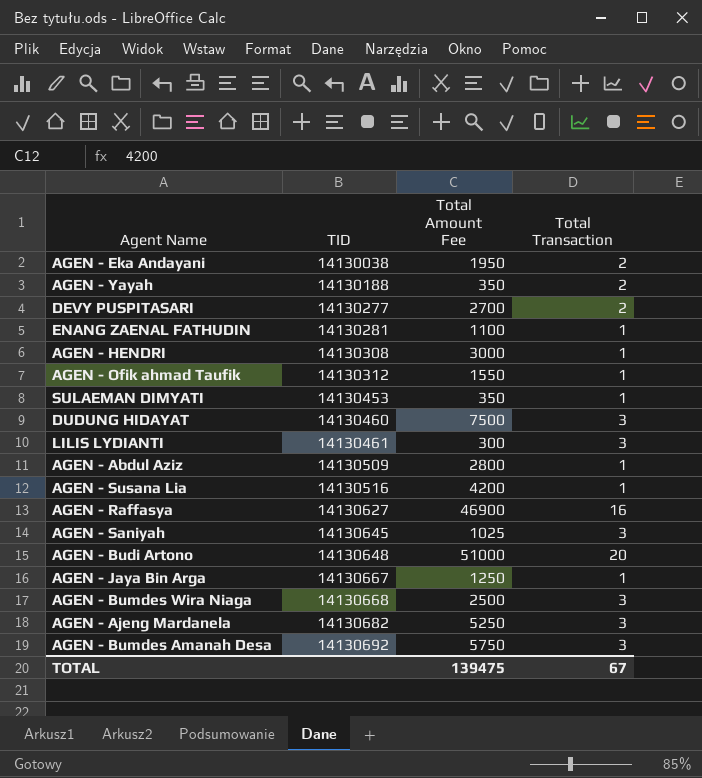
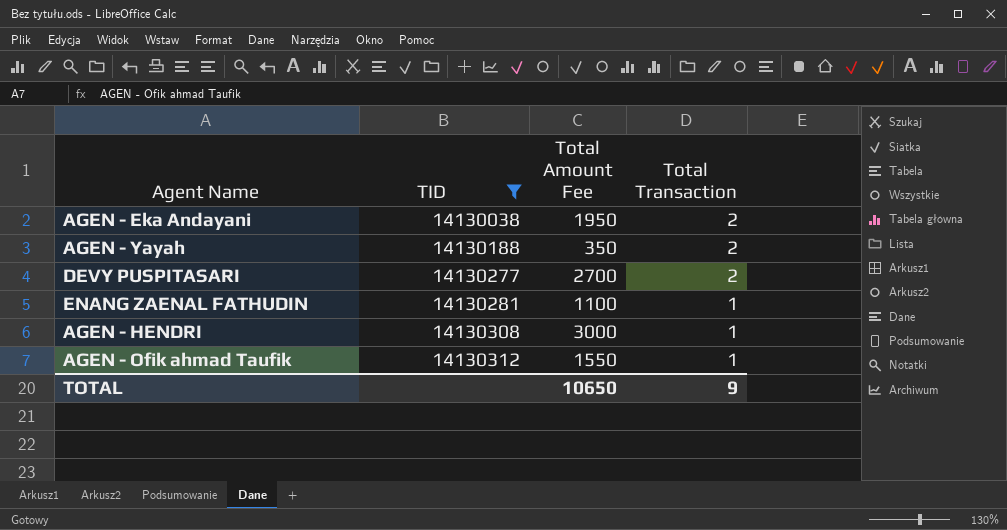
filter: none -> TID <= 14130312
TOTAL | Total Amount Fee: 139475 -> 10650
TOTAL | Total Transaction: 67 -> 9

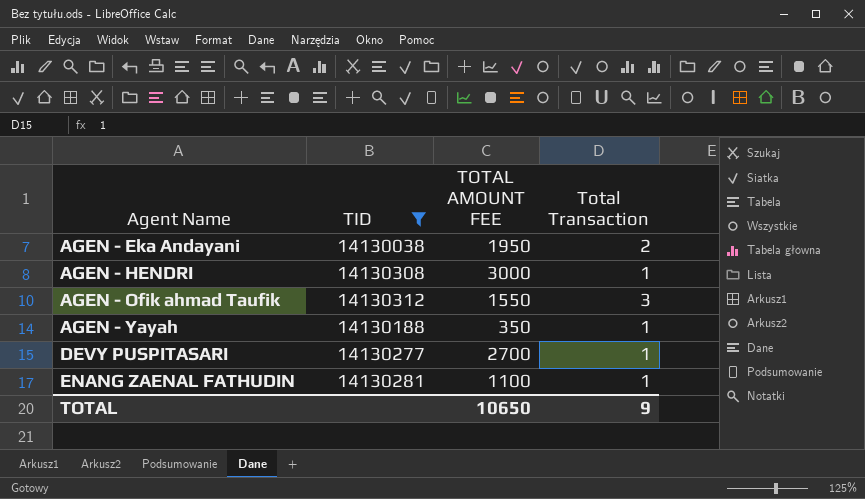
row order: TID ascending -> Agent Name ascending
column name: Total Amount Fee -> TOTAL AMOUNT FEE
AGEN - Ofik ahmad Taufik | Total Transaction: 1 -> 3
AGEN - Yayah | Total Transaction: 2 -> 1
DEVY PUSPITASARI | Total Transaction: 2 -> 1

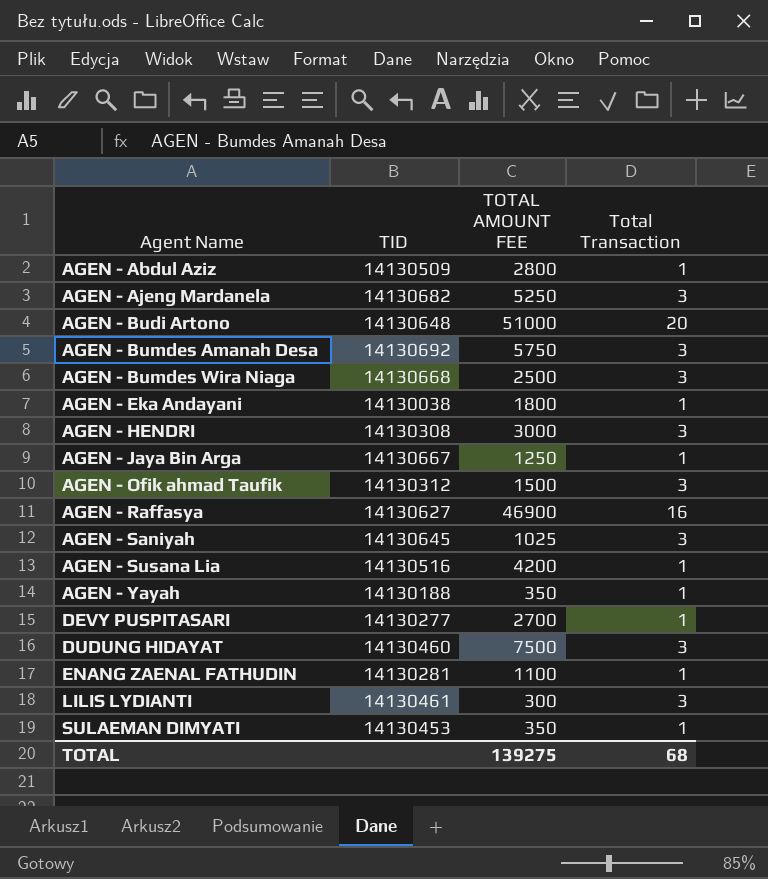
filter: TID <= 14130312 -> none
AGEN - Eka Andayani | TOTAL AMOUNT FEE: 1950 -> 1800
AGEN - Eka Andayani | Total Transaction: 2 -> 1
AGEN - HENDRI | Total Transaction: 1 -> 3
AGEN - Ofik ahmad Taufik | TOTAL AMOUNT FEE: 1550 -> 1500
TOTAL | TOTAL AMOUNT FEE: 10650 -> 139275
TOTAL | Total Transaction: 9 -> 68

